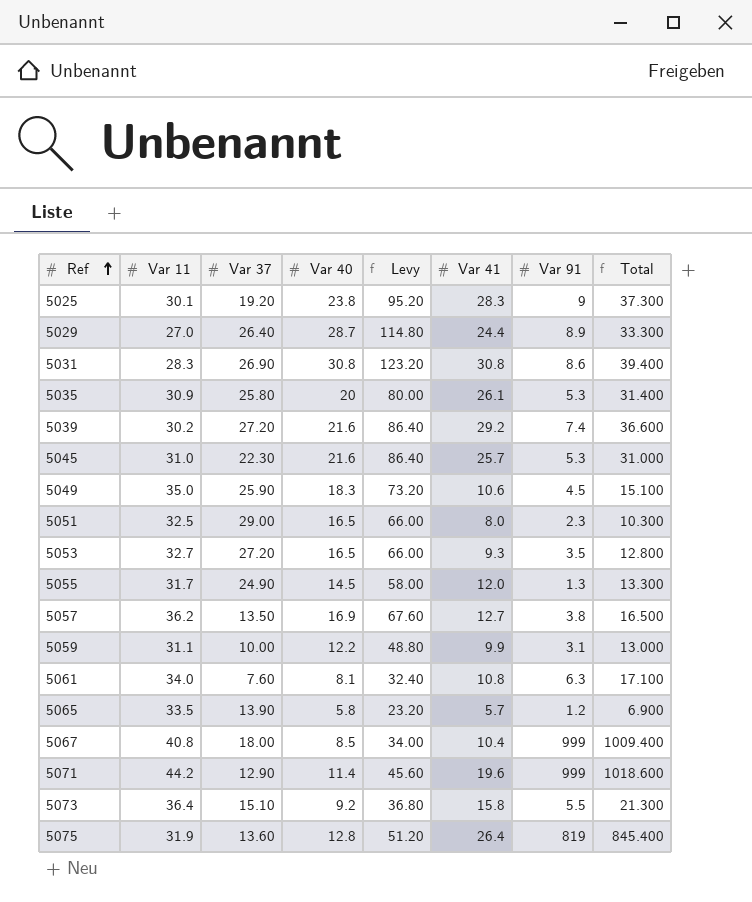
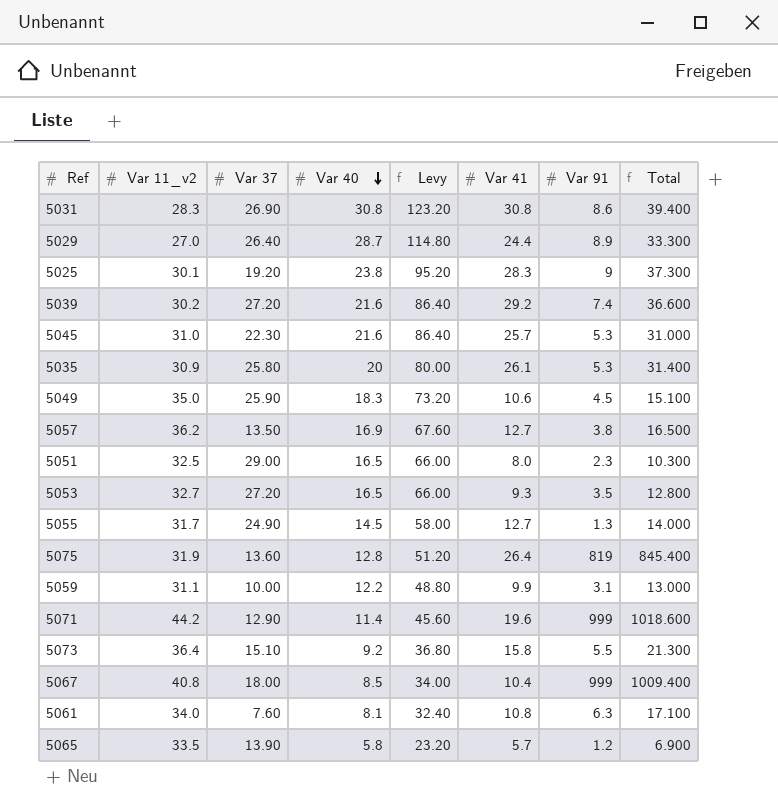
row order: Ref ascending -> Var 40 descending
column name: Var 11 -> Var 11_v2
5055 | Var 41: 12.0 -> 12.7
5055 | Total: 13.300 -> 14.000

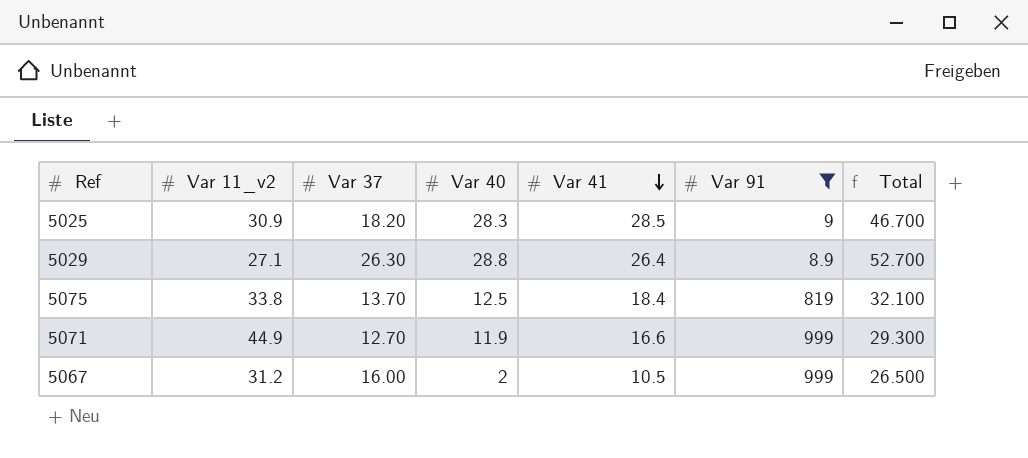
filter: none -> Var 91 >= 8.9
row order: Var 40 descending -> Var 41 descending
column Levy | formula: [Var 40] * 4 -> none
column Total | formula: [Var 41] + [Var 91] -> [Var 37] + [Var 41]
5025 | Var 11_v2: 30.1 -> 30.9
5025 | Var 37: 19.20 -> 18.20
5025 | Var 40: 23.8 -> 28.3
5025 | Var 41: 28.3 -> 28.5
5029 | Var 11_v2: 27.0 -> 27.1
5029 | Var 37: 26.40 -> 26.30
5029 | Var 40: 28.7 -> 28.8
5029 | Var 41: 24.4 -> 26.4
5075 | Var 11_v2: 31.9 -> 33.8
5075 | Var 37: 13.60 -> 13.70
5075 | Var 40: 12.8 -> 12.5
5075 | Var 41: 26.4 -> 18.4
5071 | Var 11_v2: 44.2 -> 44.9
5071 | Var 37: 12.90 -> 12.70
5071 | Var 40: 11.4 -> 11.9
5071 | Var 41: 19.6 -> 16.6
5067 | Var 11_v2: 40.8 -> 31.2
5067 | Var 37: 18.00 -> 16.00
5067 | Var 40: 8.5 -> 2
5067 | Var 41: 10.4 -> 10.5

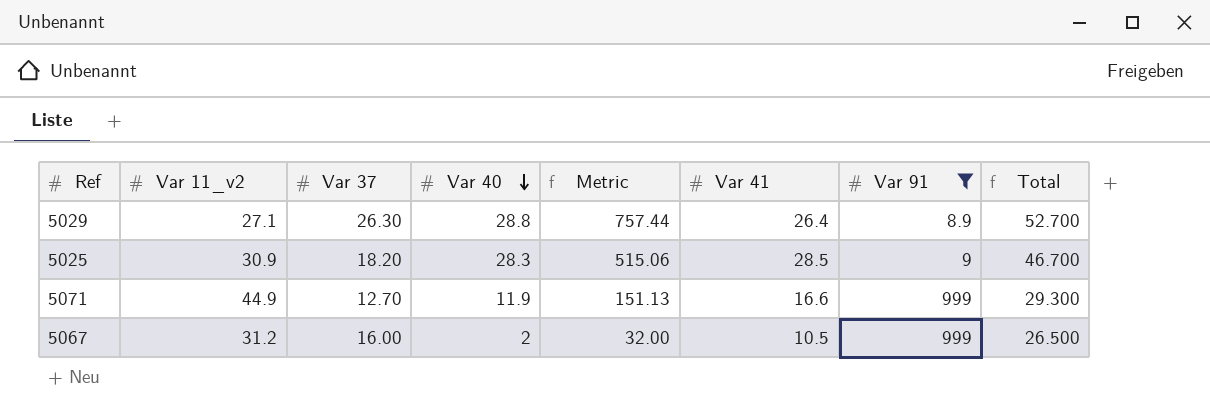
row order: Var 41 descending -> Var 40 descending
column Metric | formula: none -> [Var 37] * [Var 40]
row 5075: 33.8 | 13.70 | 12.5 | 18.4 | 819 | 32.100 -> none

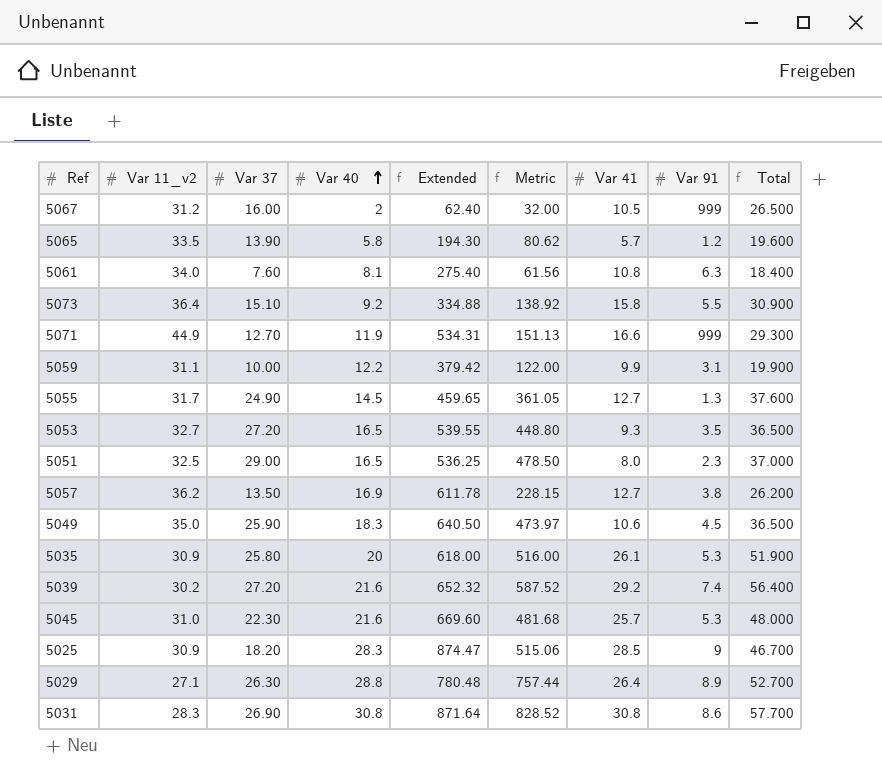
filter: Var 91 >= 8.9 -> none
row order: Var 40 descending -> Var 40 ascending
column Extended | formula: none -> [Var 11_v2] * [Var 40]

